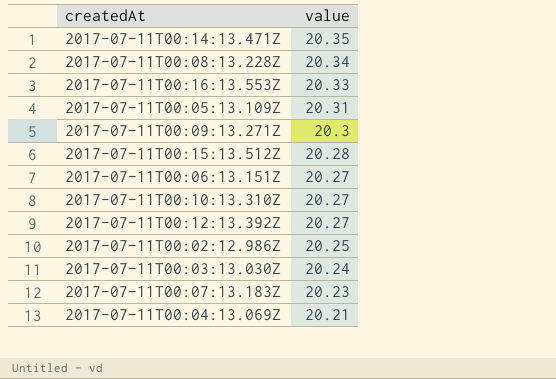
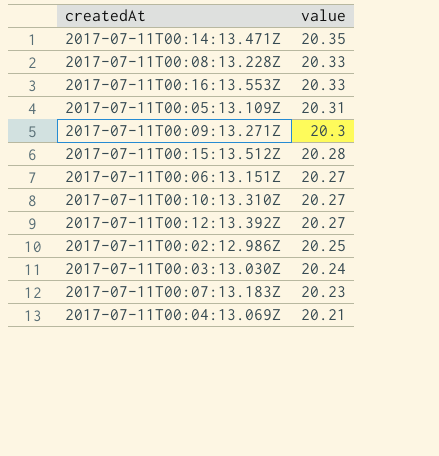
2017-07-11T00:08:13.228Z | value: 20.34 -> 20.33

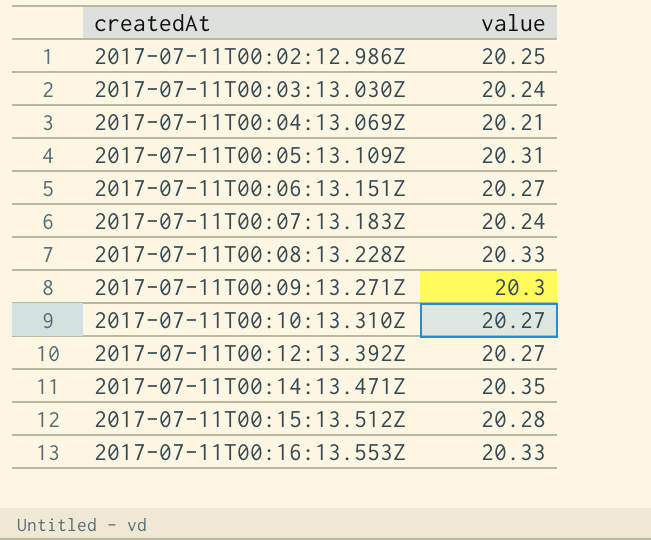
row order: value descending -> createdAt ascending
2017-07-11T00:07:13.183Z | value: 20.23 -> 20.24

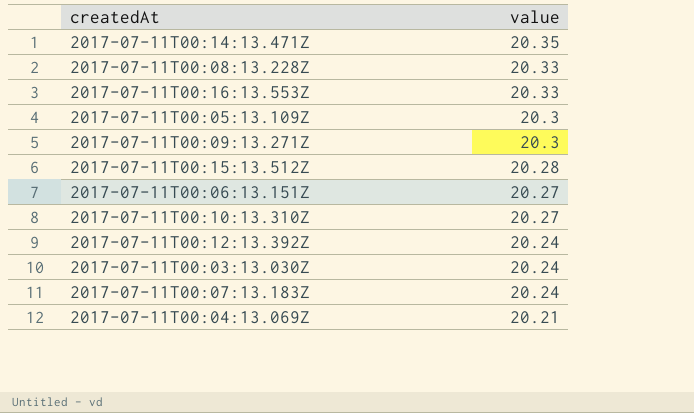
row order: createdAt ascending -> value descending
row 2017-07-11T00:02:12.986Z: 20.25 -> none
2017-07-11T00:05:13.109Z | value: 20.31 -> 20.3
2017-07-11T00:12:13.392Z | value: 20.27 -> 20.24

